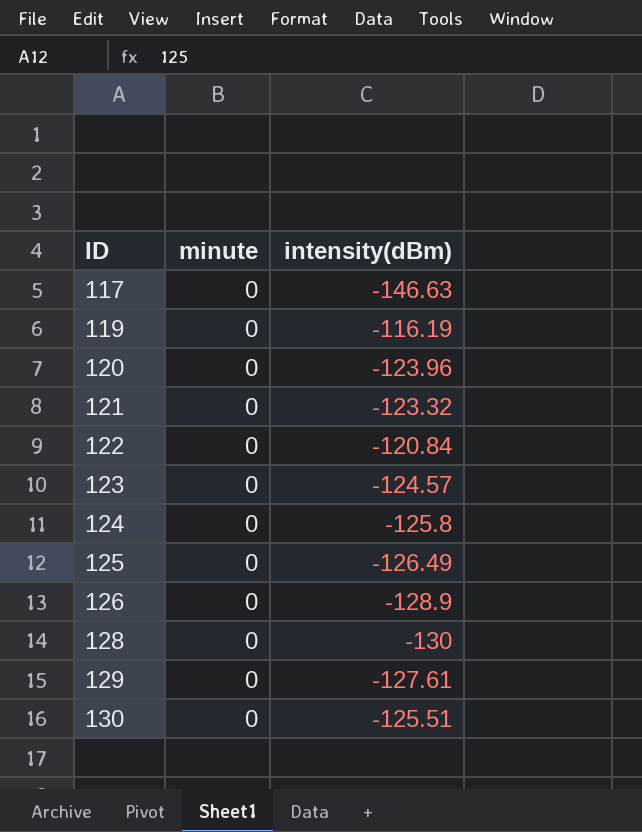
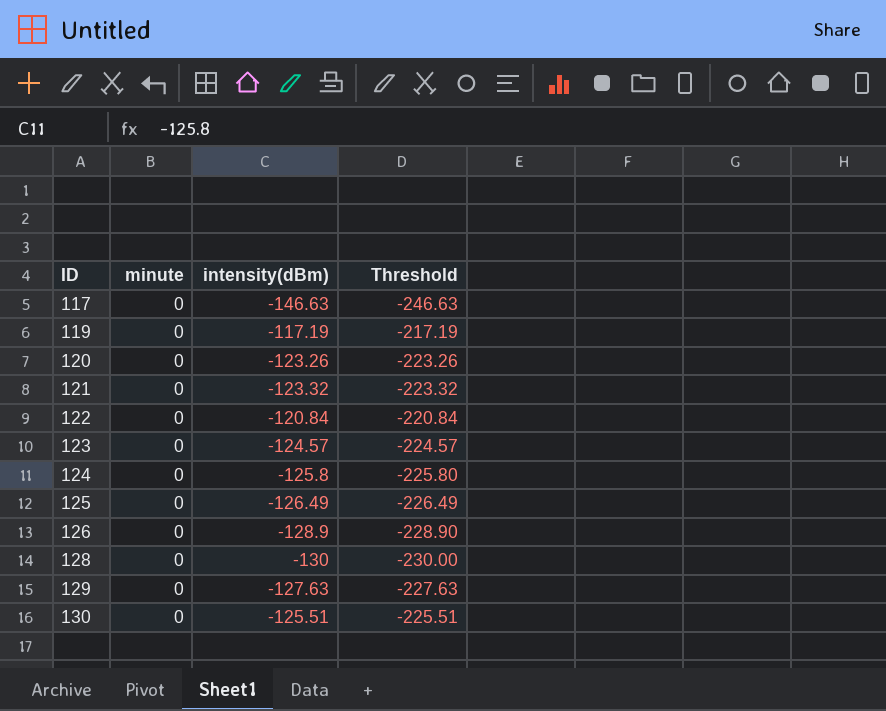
column Threshold | formula: none -> [intensity(dBm)] - 100
119 | intensity(dBm): -116.19 -> -117.19
120 | intensity(dBm): -123.96 -> -123.26
129 | intensity(dBm): -127.61 -> -127.63

